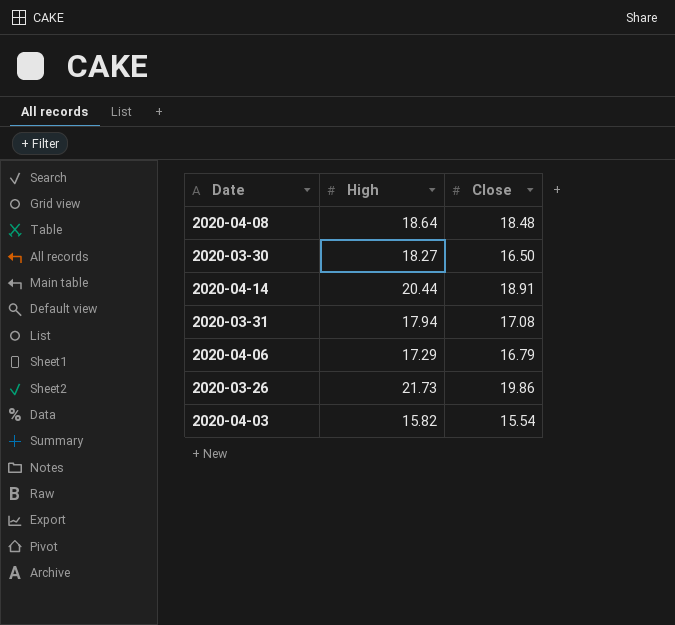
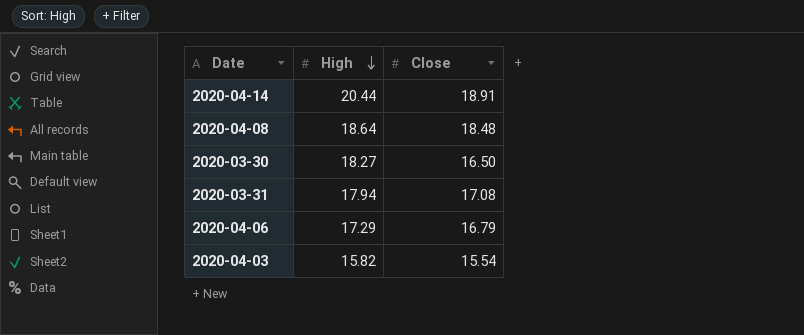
row order: none -> High descending
row 2020-03-26: 21.73 | 19.86 -> none

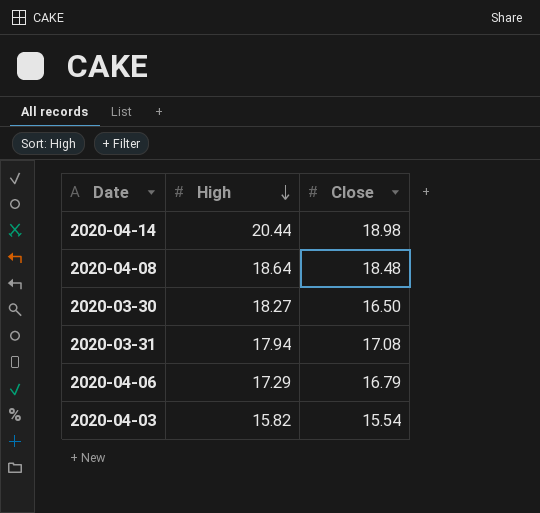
2020-04-14 | Close: 18.91 -> 18.98

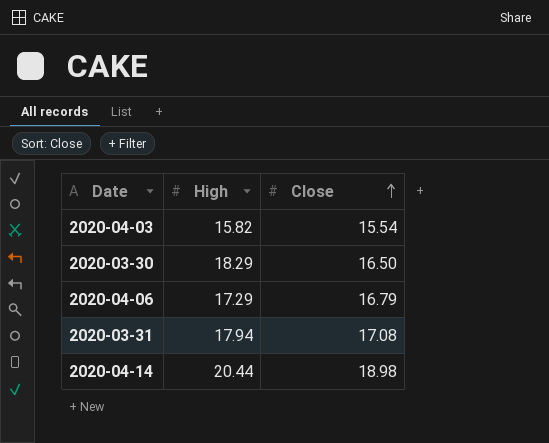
row order: High descending -> Close ascending
row 2020-04-08: 18.64 | 18.48 -> none
2020-03-30 | High: 18.27 -> 18.29

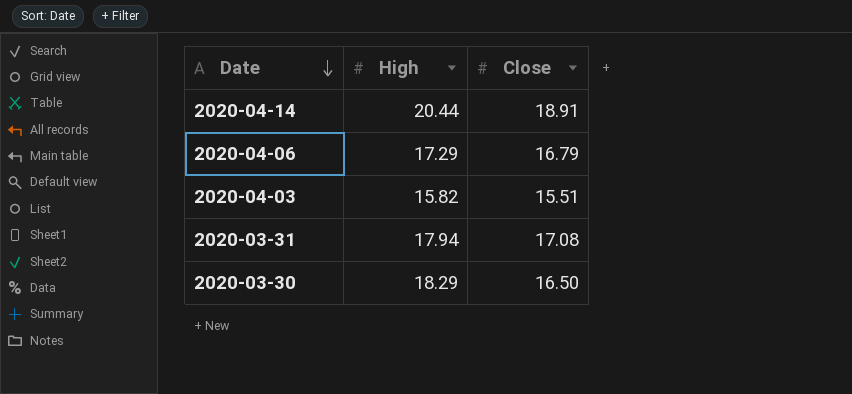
row order: Close ascending -> Date descending
2020-04-14 | Close: 18.98 -> 18.91
2020-04-03 | Close: 15.54 -> 15.51

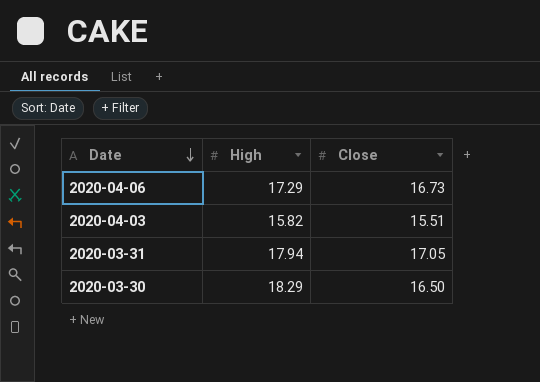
row 2020-04-14: 20.44 | 18.91 -> none
2020-04-06 | Close: 16.79 -> 16.73
2020-03-31 | Close: 17.08 -> 17.05

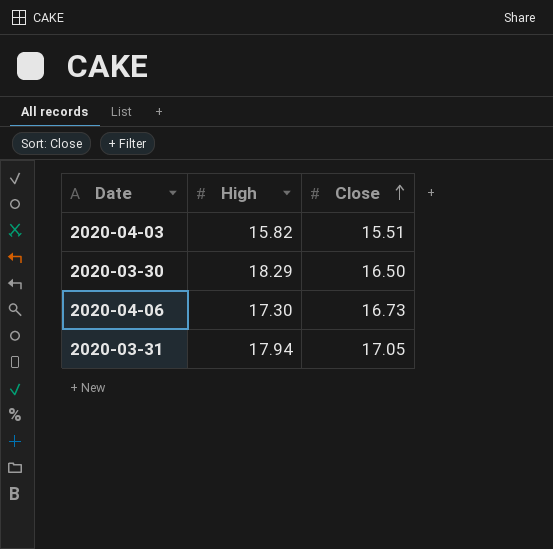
row order: Date descending -> Close ascending
2020-04-06 | High: 17.29 -> 17.30

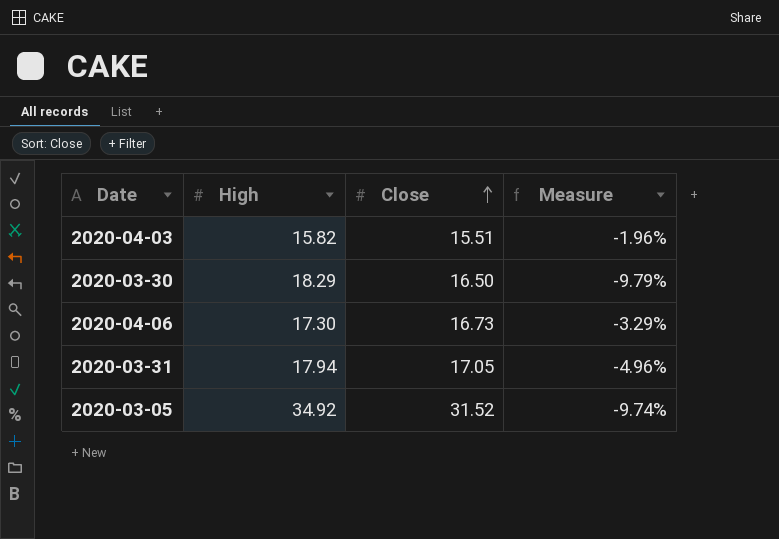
column Measure | formula: none -> ([Close] - [High]) / [High]
row 2020-03-05: none -> 34.92 | 31.52 | -9.74%

